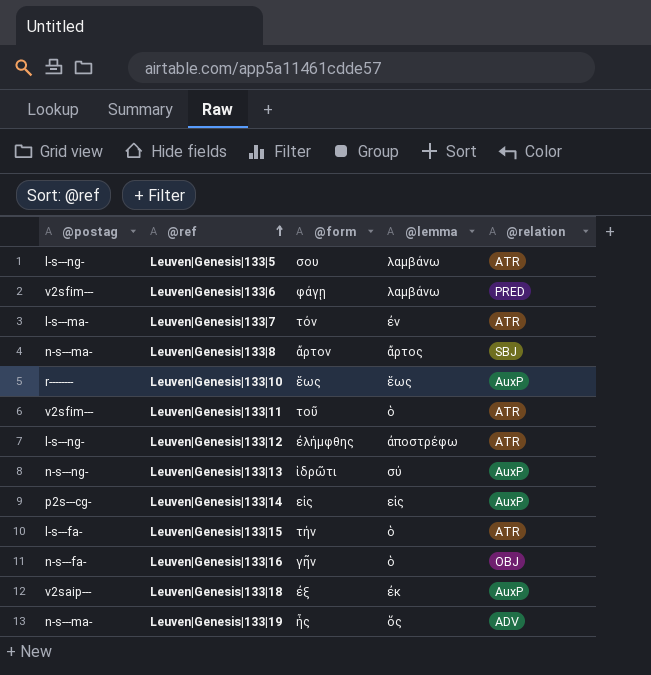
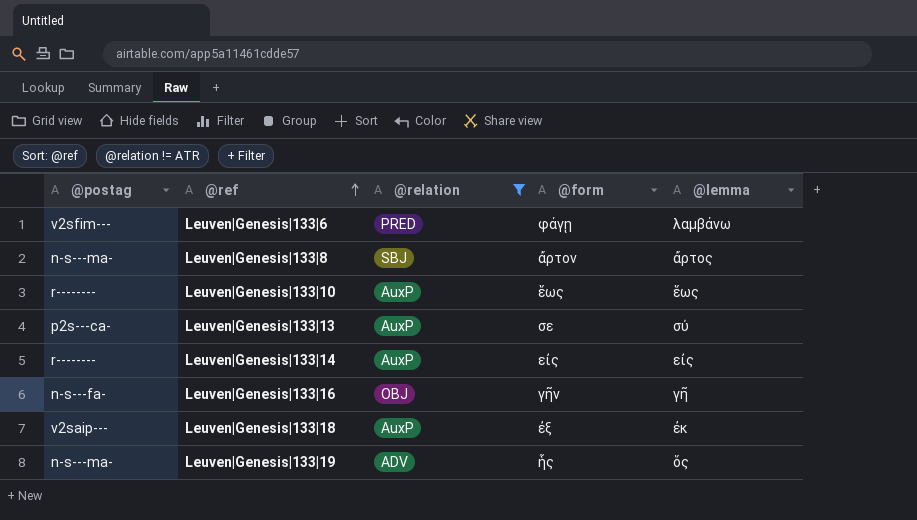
filter: none -> @relation != ATR
column @relation | position: 5 -> 3
Leuven|Genesis|133|13 | @postag: n-s---ng- -> p2s---ca-
Leuven|Genesis|133|13 | @form: ἱδρῶτι -> σε
Leuven|Genesis|133|14 | @postag: p2s---cg- -> r--------
Leuven|Genesis|133|16 | @lemma: ὁ -> γῆ

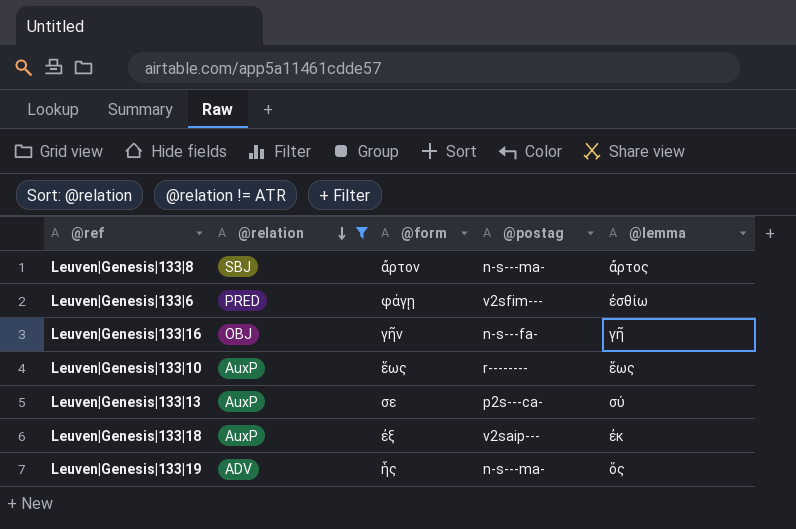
row order: @ref ascending -> @relation descending
column @postag | position: 1 -> 4
row Leuven|Genesis|133|14: r-------- | AuxP | εἰς | εἰς -> none
Leuven|Genesis|133|6 | @lemma: λαμβάνω -> ἐσθίω

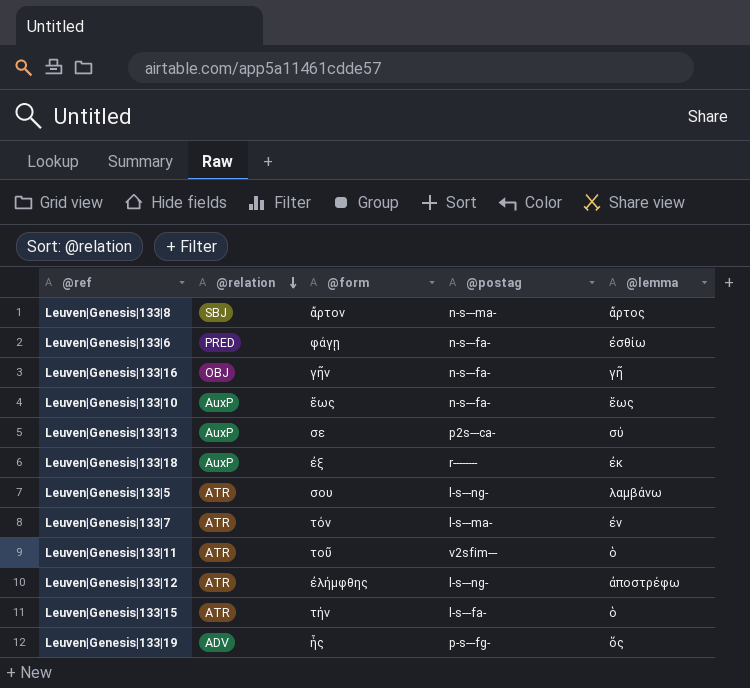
filter: @relation != ATR -> none
Leuven|Genesis|133|6 | @postag: v2sfim--- -> n-s---fa-
Leuven|Genesis|133|10 | @postag: r-------- -> n-s---fa-
Leuven|Genesis|133|18 | @postag: v2saip--- -> r--------
Leuven|Genesis|133|19 | @postag: n-s---ma- -> p-s---fg-

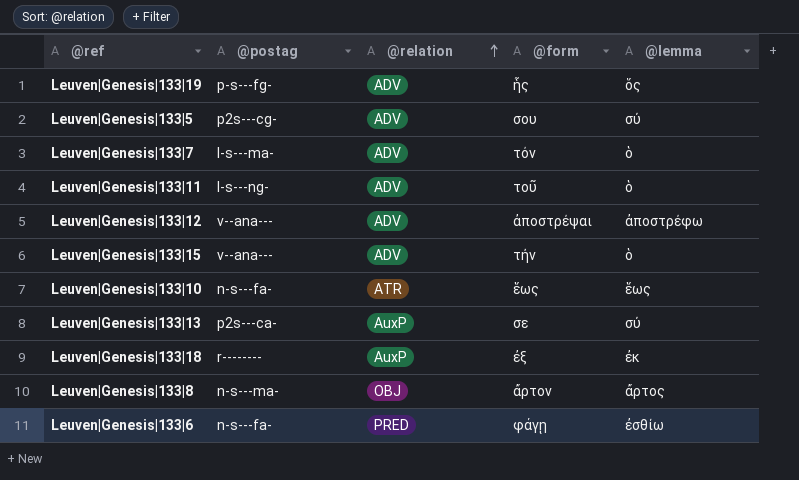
row order: @relation descending -> @relation ascending
column @postag | position: 4 -> 2
row Leuven|Genesis|133|16: OBJ | γῆν | n-s---fa- | γῆ -> none
Leuven|Genesis|133|5 | @postag: l-s---ng- -> p2s---cg-
Leuven|Genesis|133|5 | @relation: ATR -> ADV
Leuven|Genesis|133|5 | @lemma: λαμβάνω -> σύ
Leuven|Genesis|133|7 | @relation: ATR -> ADV
Leuven|Genesis|133|7 | @lemma: ἐν -> ὁ
Leuven|Genesis|133|11 | @postag: v2sfim--- -> l-s---ng-
Leuven|Genesis|133|11 | @relation: ATR -> ADV
Leuven|Genesis|133|12 | @postag: l-s---ng- -> v--ana---
Leuven|Genesis|133|12 | @relation: ATR -> ADV
Leuven|Genesis|133|12 | @form: ἐλήμφθης -> ἀποστρέψαι
Leuven|Genesis|133|15 | @postag: l-s---fa- -> v--ana---
Leuven|Genesis|133|15 | @relation: ATR -> ADV
Leuven|Genesis|133|10 | @relation: AuxP -> ATR
Leuven|Genesis|133|8 | @relation: SBJ -> OBJ

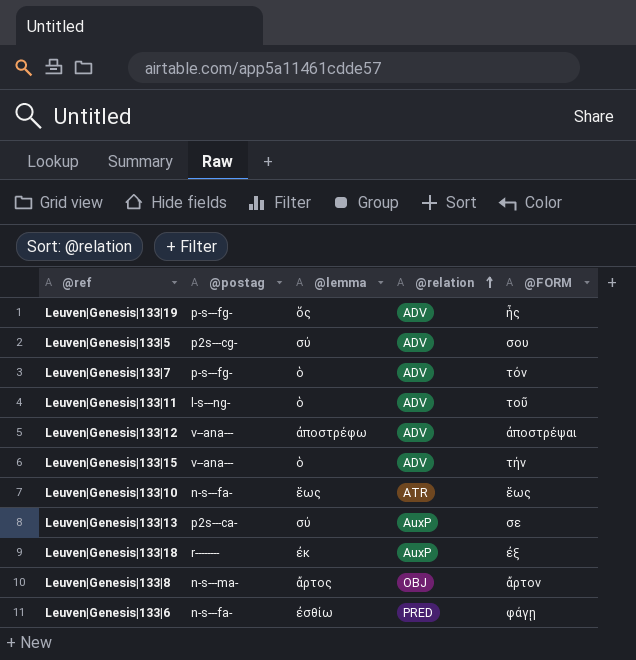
column @lemma | position: 5 -> 3
column name: @form -> @FORM
Leuven|Genesis|133|7 | @postag: l-s---ma- -> p-s---fg-

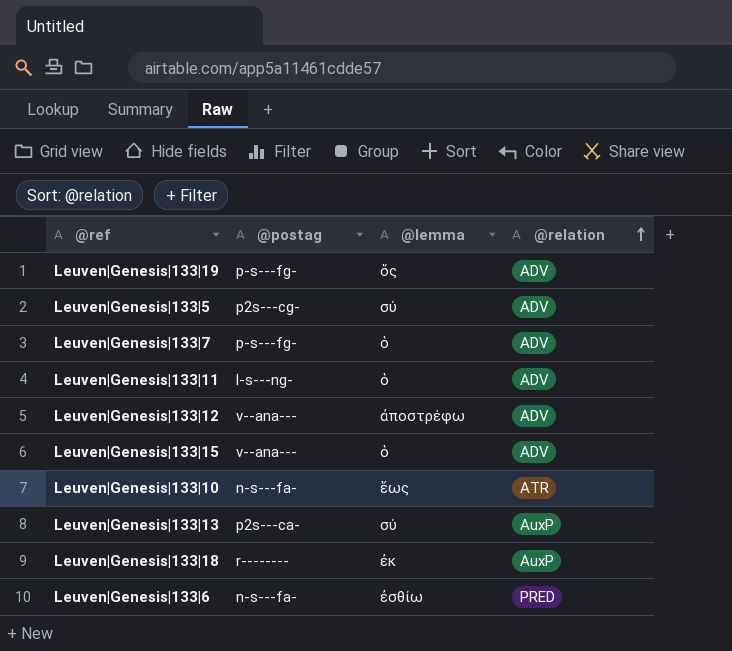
column @FORM | position: 5 -> none
row Leuven|Genesis|133|8: n-s---ma- | ἄρτος | OBJ | ἄρτον -> none

